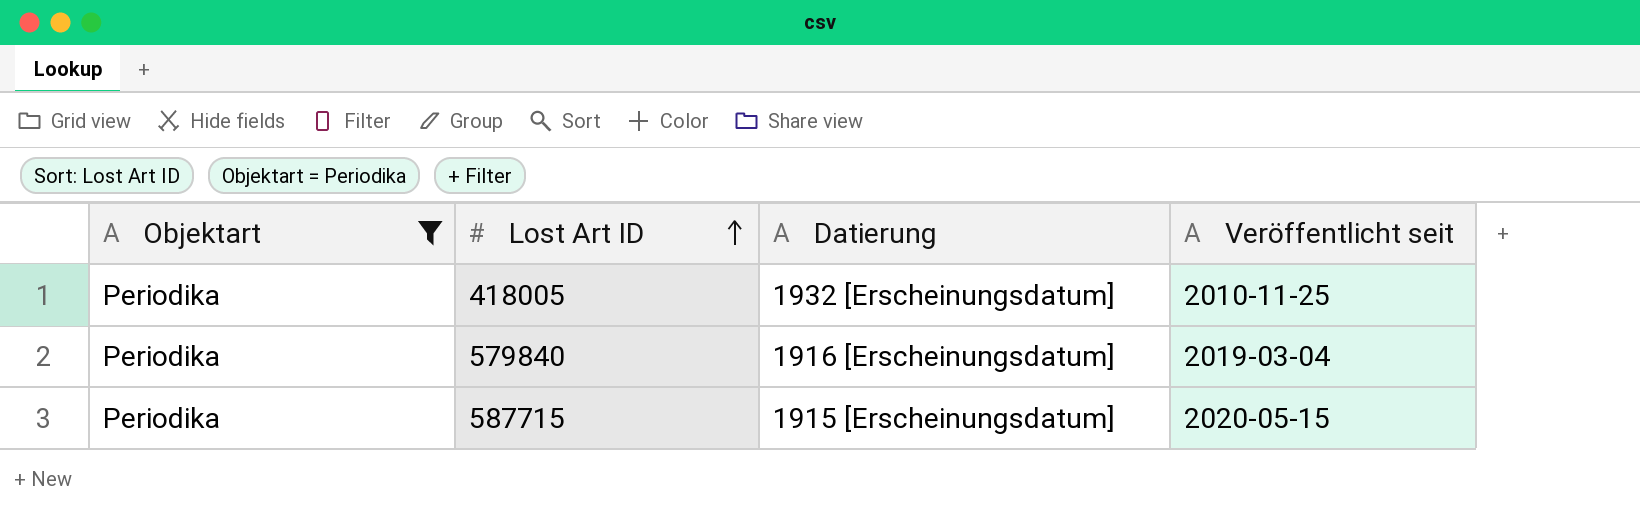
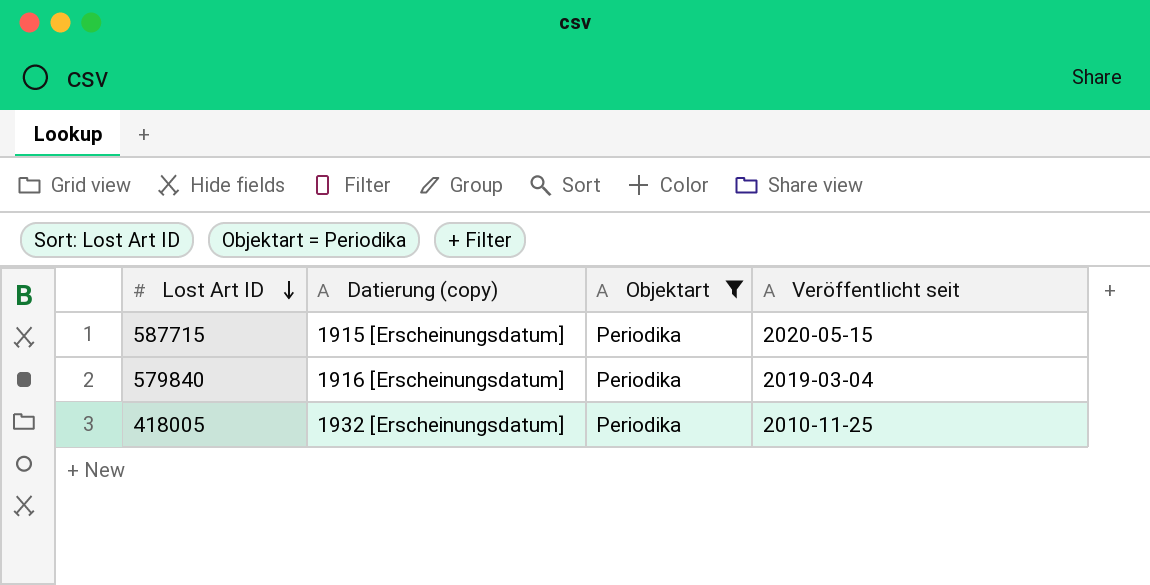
row order: Lost Art ID ascending -> Lost Art ID descending
column name: Datierung -> Datierung (copy)
column Objektart | position: 1 -> 3

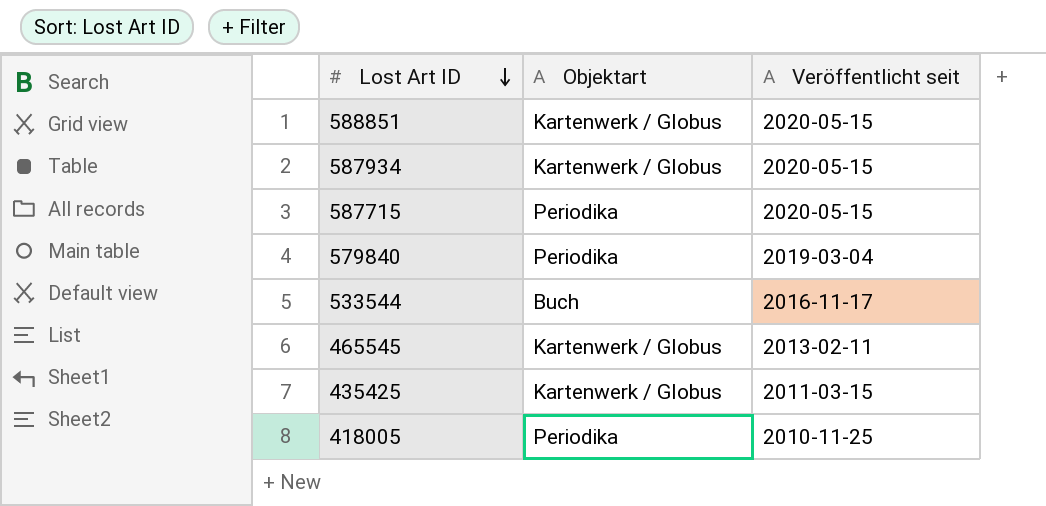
filter: Objektart = Periodika -> none
column Datierung (copy) | position: 2 -> none

